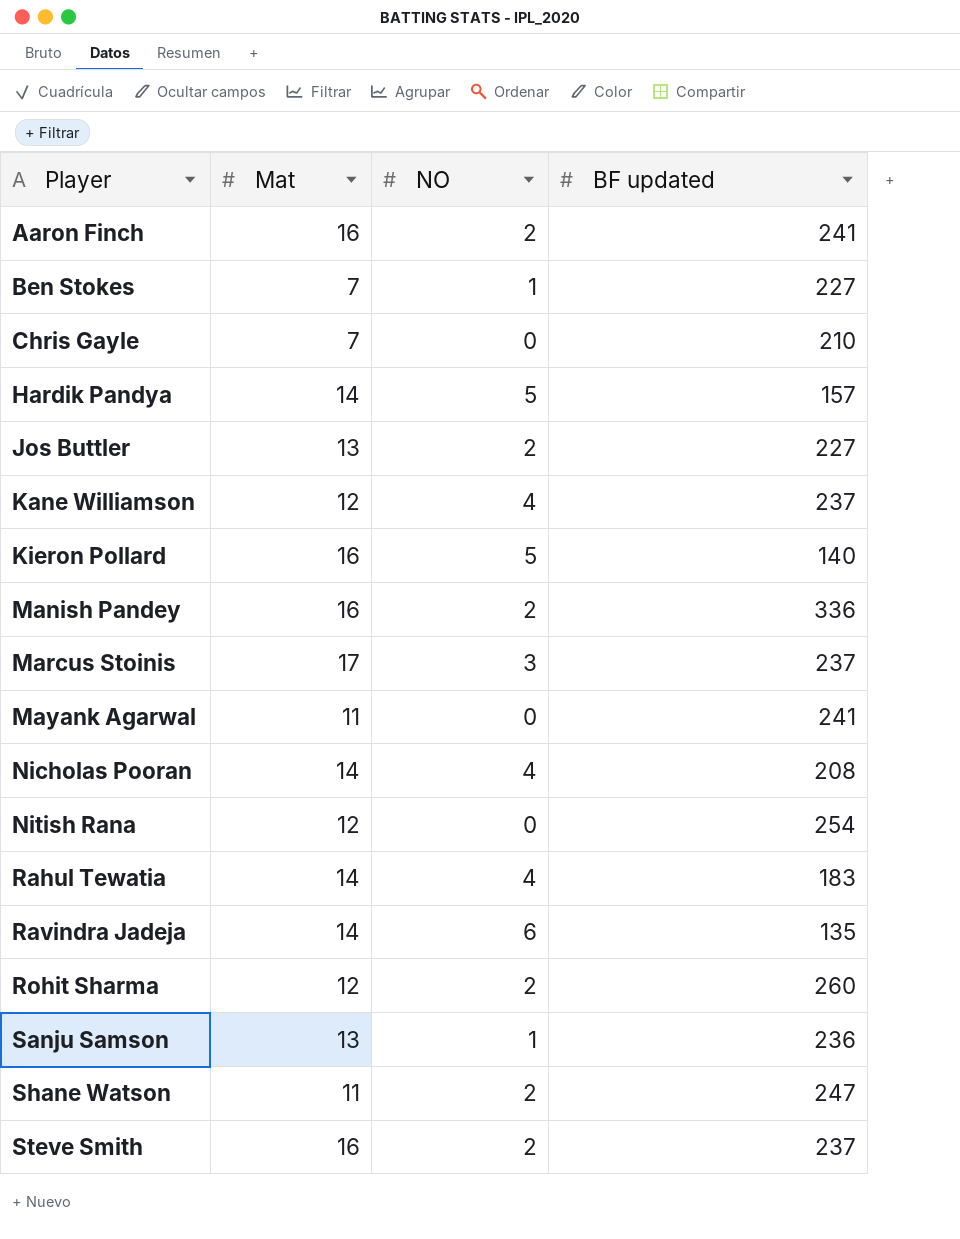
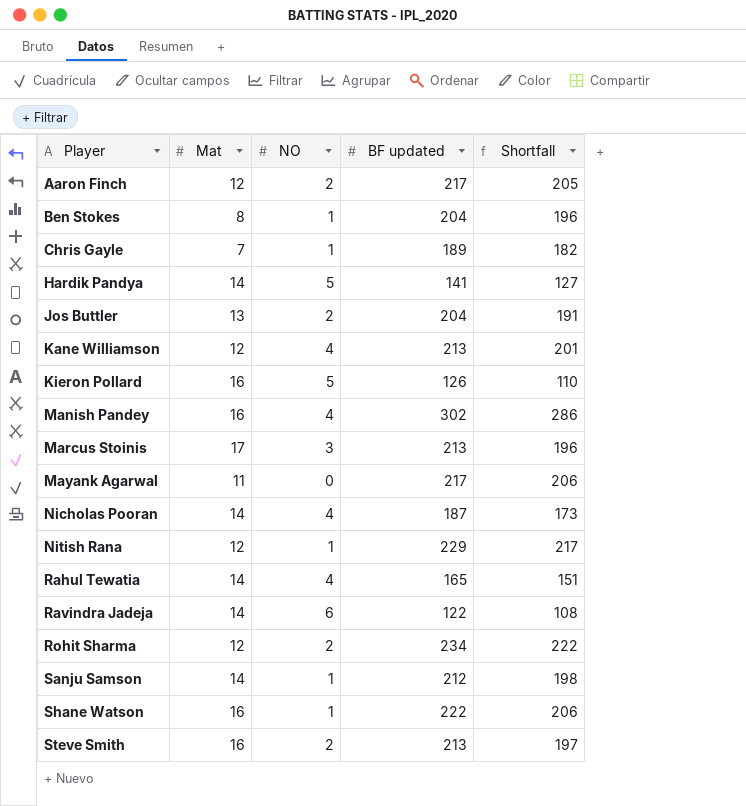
column Shortfall | formula: none -> [BF updated] - [Mat]
Aaron Finch | Mat: 16 -> 12
Aaron Finch | BF updated: 241 -> 217
Ben Stokes | Mat: 7 -> 8
Ben Stokes | BF updated: 227 -> 204
Chris Gayle | NO: 0 -> 1
Chris Gayle | BF updated: 210 -> 189
Hardik Pandya | BF updated: 157 -> 141
Jos Buttler | BF updated: 227 -> 204
Kane Williamson | BF updated: 237 -> 213
Kieron Pollard | BF updated: 140 -> 126
Manish Pandey | NO: 2 -> 4
Manish Pandey | BF updated: 336 -> 302
Marcus Stoinis | BF updated: 237 -> 213
Mayank Agarwal | BF updated: 241 -> 217
Nicholas Pooran | BF updated: 208 -> 187
Nitish Rana | NO: 0 -> 1
Nitish Rana | BF updated: 254 -> 229
Rahul Tewatia | BF updated: 183 -> 165
Ravindra Jadeja | BF updated: 135 -> 122
Rohit Sharma | BF updated: 260 -> 234
Sanju Samson | Mat: 13 -> 14
Sanju Samson | BF updated: 236 -> 212
Shane Watson | Mat: 11 -> 16
Shane Watson | NO: 2 -> 1
Shane Watson | BF updated: 247 -> 222
Steve Smith | BF updated: 237 -> 213

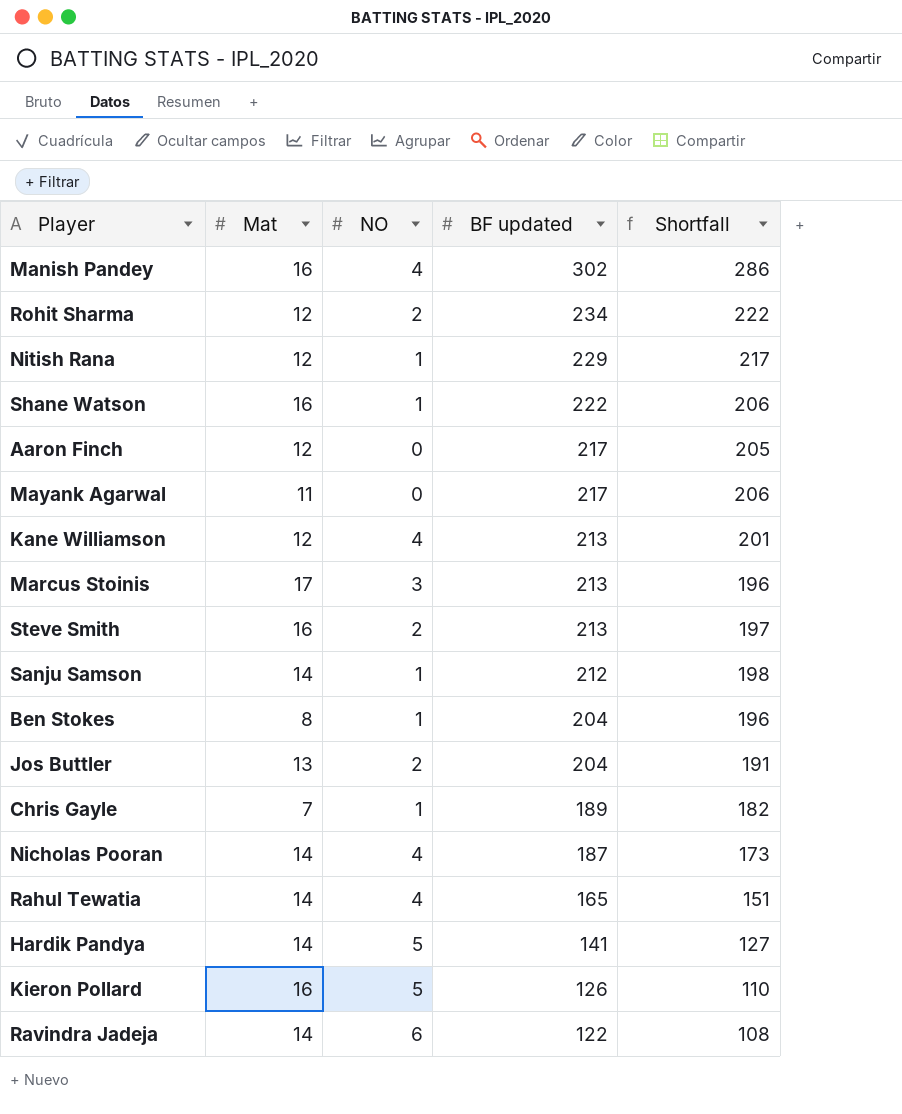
row order: Player ascending -> BF updated descending
Aaron Finch | NO: 2 -> 0

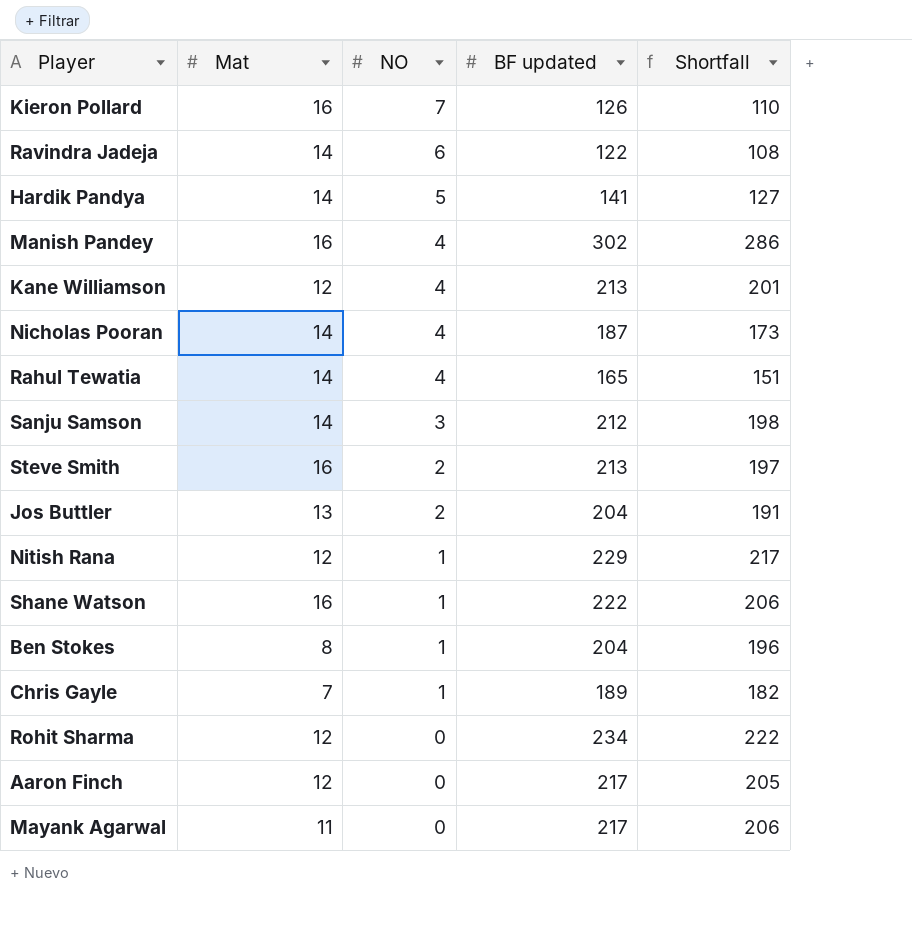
row order: BF updated descending -> NO descending
row Marcus Stoinis: 17 | 3 | 213 | 196 -> none
Kieron Pollard | NO: 5 -> 7
Sanju Samson | NO: 1 -> 3
Rohit Sharma | NO: 2 -> 0

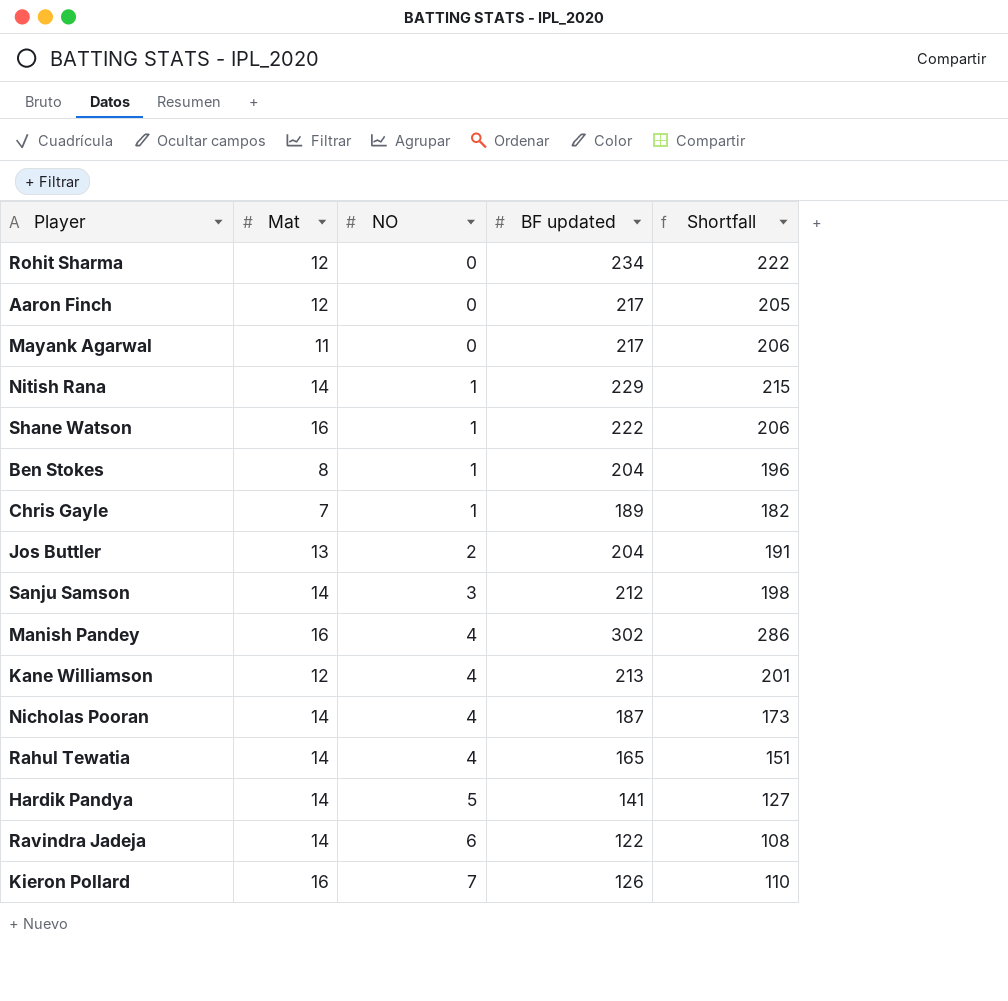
row order: NO descending -> NO ascending
row Steve Smith: 16 | 2 | 213 | 197 -> none
Nitish Rana | Mat: 12 -> 14
Nitish Rana | Shortfall: 217 -> 215

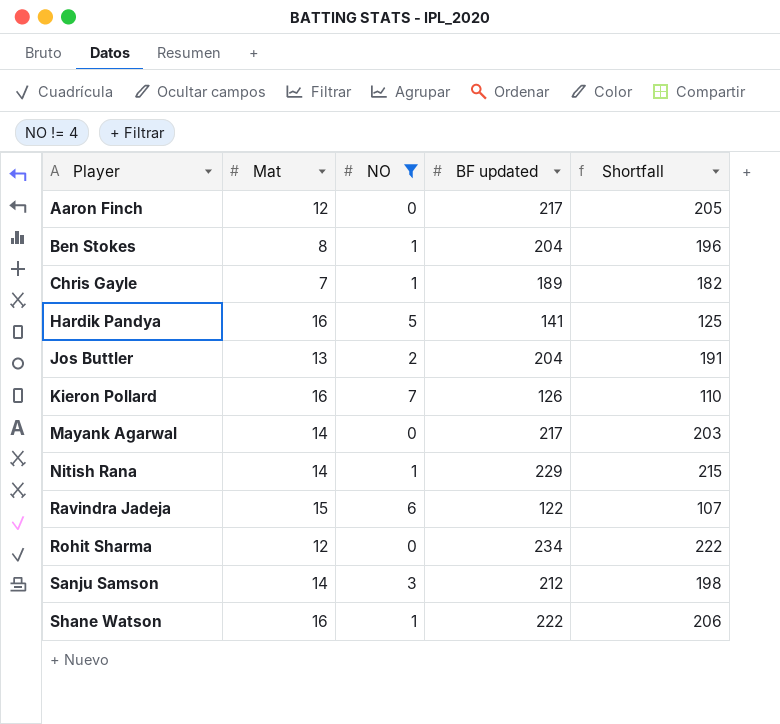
filter: none -> NO != 4
row order: NO ascending -> Player ascending
Hardik Pandya | Mat: 14 -> 16
Hardik Pandya | Shortfall: 127 -> 125
Mayank Agarwal | Mat: 11 -> 14
Mayank Agarwal | Shortfall: 206 -> 203
Ravindra Jadeja | Mat: 14 -> 15
Ravindra Jadeja | Shortfall: 108 -> 107

